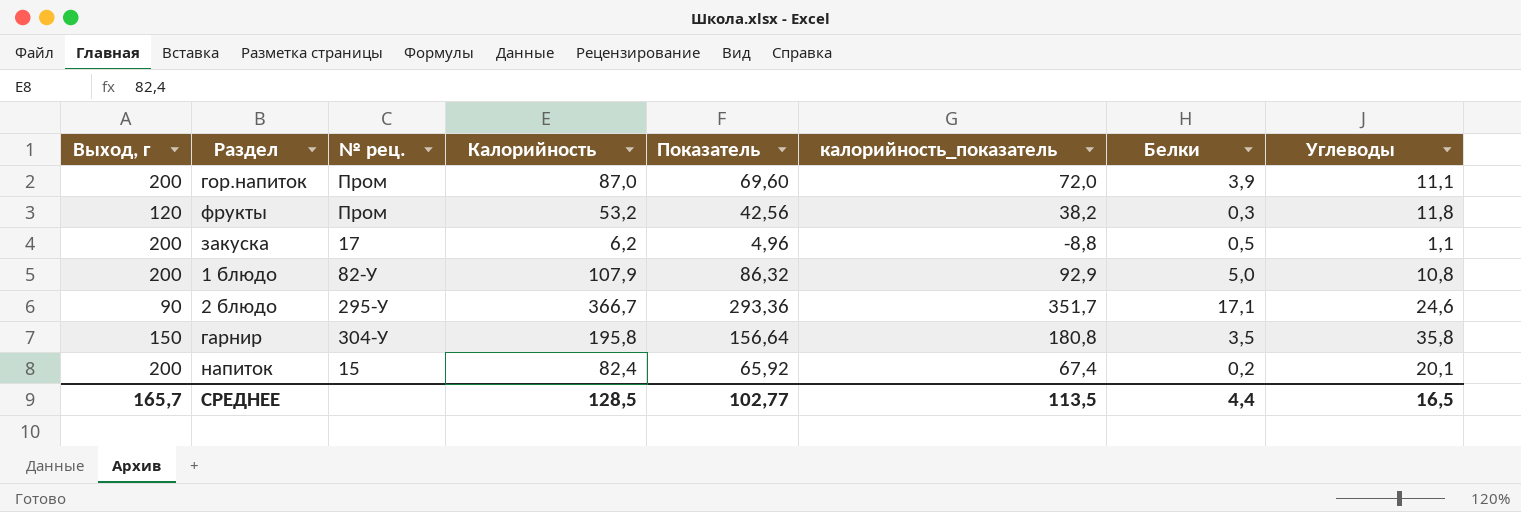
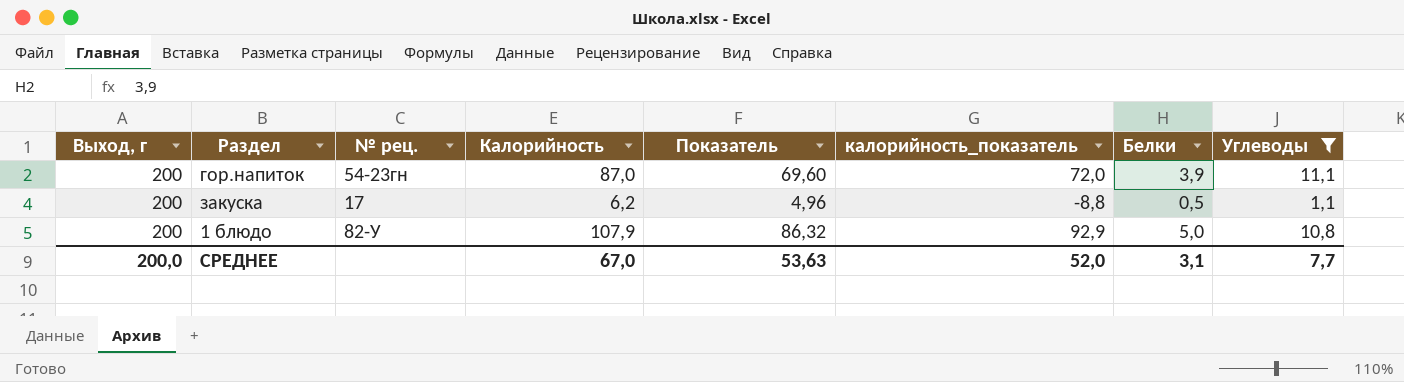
filter: none -> Углеводы <= 11,1
гор.напиток | № рец.: Пром -> 54-23гн
СРЕДНЕЕ | Выход, г: 165,7 -> 200,0
СРЕДНЕЕ | Калорийность: 128,5 -> 67,0
СРЕДНЕЕ | Показатель: 102,77 -> 53,63
СРЕДНЕЕ | калорийность_показатель: 113,5 -> 52,0
СРЕДНЕЕ | Белки: 4,4 -> 3,1
СРЕДНЕЕ | Углеводы: 16,5 -> 7,7

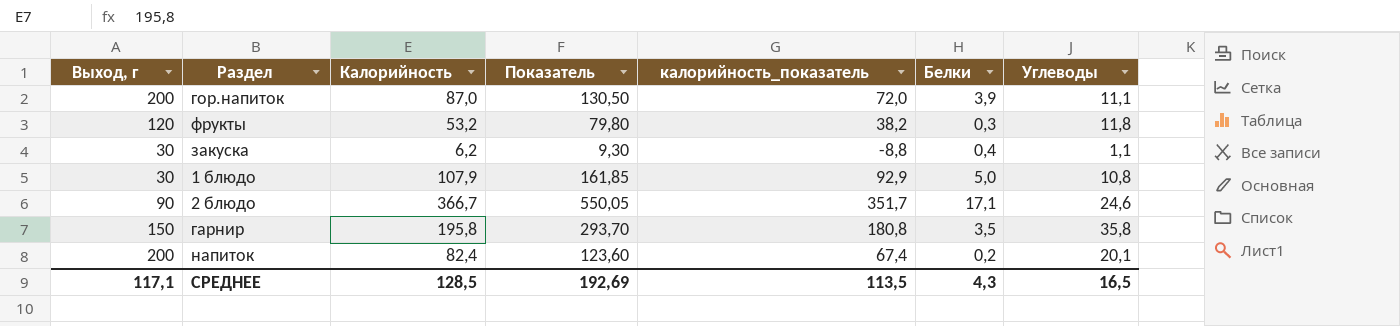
filter: Углеводы <= 11,1 -> none
column № рец. | position: 3 -> none
column Показатель | formula: [Калорийность] * 0,8 -> [Калорийность] * 1,5
закуска | Выход, г: 200 -> 30
закуска | Белки: 0,5 -> 0,4
1 блюдо | Выход, г: 200 -> 30
СРЕДНЕЕ | Выход, г: 200,0 -> 117,1
СРЕДНЕЕ | Калорийность: 67,0 -> 128,5
СРЕДНЕЕ | Показатель: 53,63 -> 192,69
СРЕДНЕЕ | калорийность_показатель: 52,0 -> 113,5
СРЕДНЕЕ | Белки: 3,1 -> 4,3
СРЕДНЕЕ | Углеводы: 7,7 -> 16,5

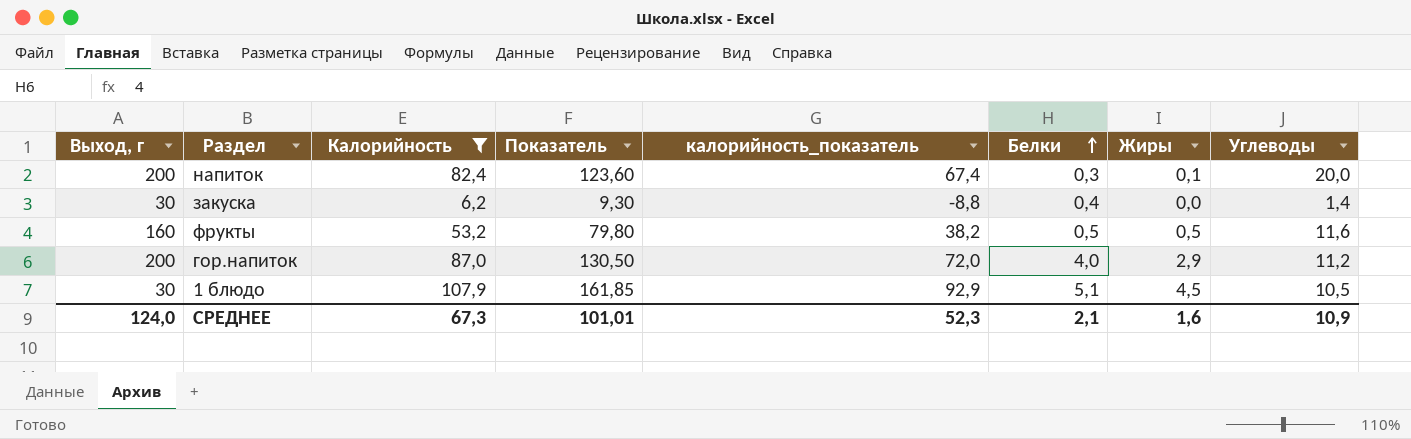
filter: none -> Калорийность <= 107,9
row order: none -> Белки ascending
column Жиры | position: none -> 7
напиток | Белки: 0,2 -> 0,3
напиток | Углеводы: 20,1 -> 20,0
закуска | Углеводы: 1,1 -> 1,4
фрукты | Выход, г: 120 -> 160
фрукты | Белки: 0,3 -> 0,5
фрукты | Углеводы: 11,8 -> 11,6
гор.напиток | Белки: 3,9 -> 4,0
гор.напиток | Углеводы: 11,1 -> 11,2
1 блюдо | Белки: 5,0 -> 5,1
1 блюдо | Углеводы: 10,8 -> 10,5
СРЕДНЕЕ | Выход, г: 117,1 -> 124,0
СРЕДНЕЕ | Калорийность: 128,5 -> 67,3
СРЕДНЕЕ | Показатель: 192,69 -> 101,01
СРЕДНЕЕ | калорийность_показатель: 113,5 -> 52,3
СРЕДНЕЕ | Белки: 4,3 -> 2,1
СРЕДНЕЕ | Углеводы: 16,5 -> 10,9

